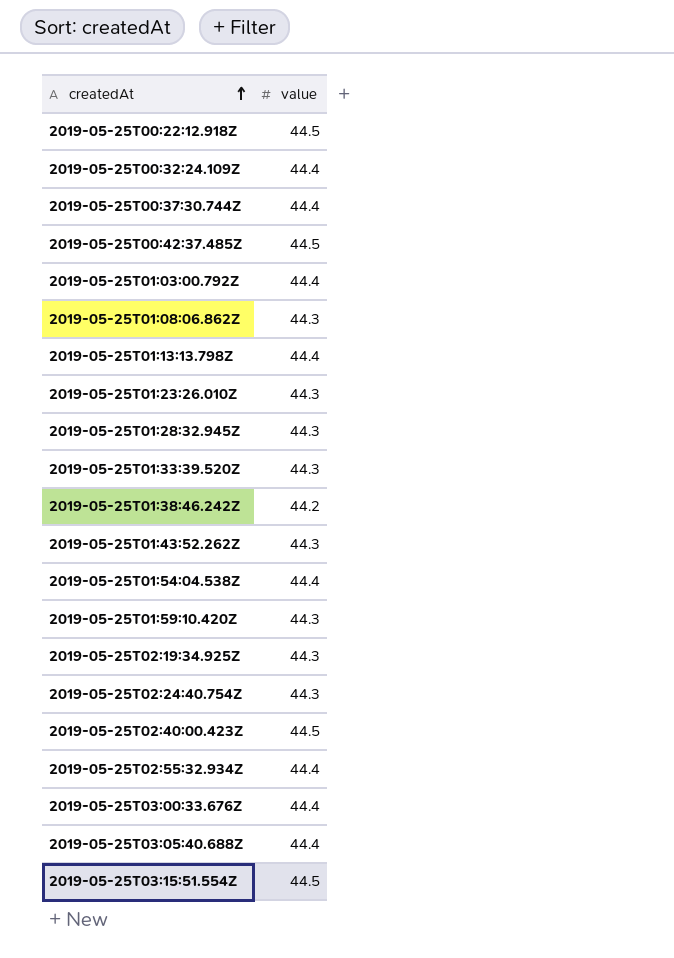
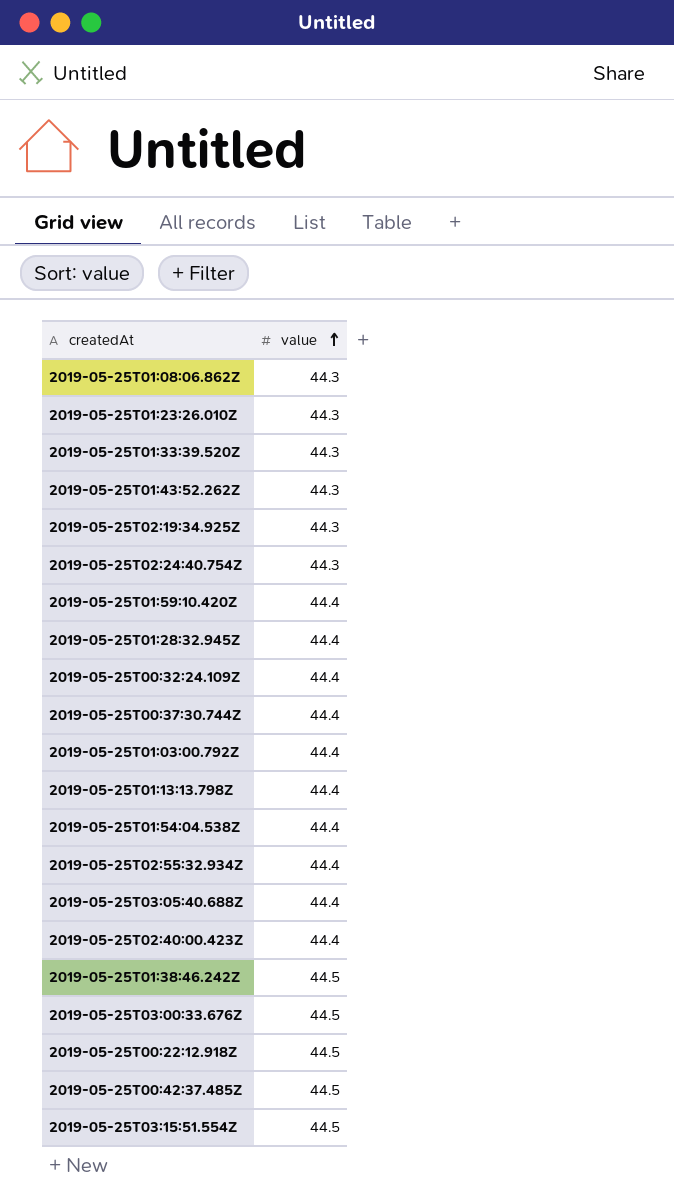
row order: createdAt ascending -> value ascending
2019-05-25T01:59:10.420Z | value: 44.3 -> 44.4
2019-05-25T01:28:32.945Z | value: 44.3 -> 44.4
2019-05-25T02:40:00.423Z | value: 44.5 -> 44.4
2019-05-25T01:38:46.242Z | value: 44.2 -> 44.5
2019-05-25T03:00:33.676Z | value: 44.4 -> 44.5

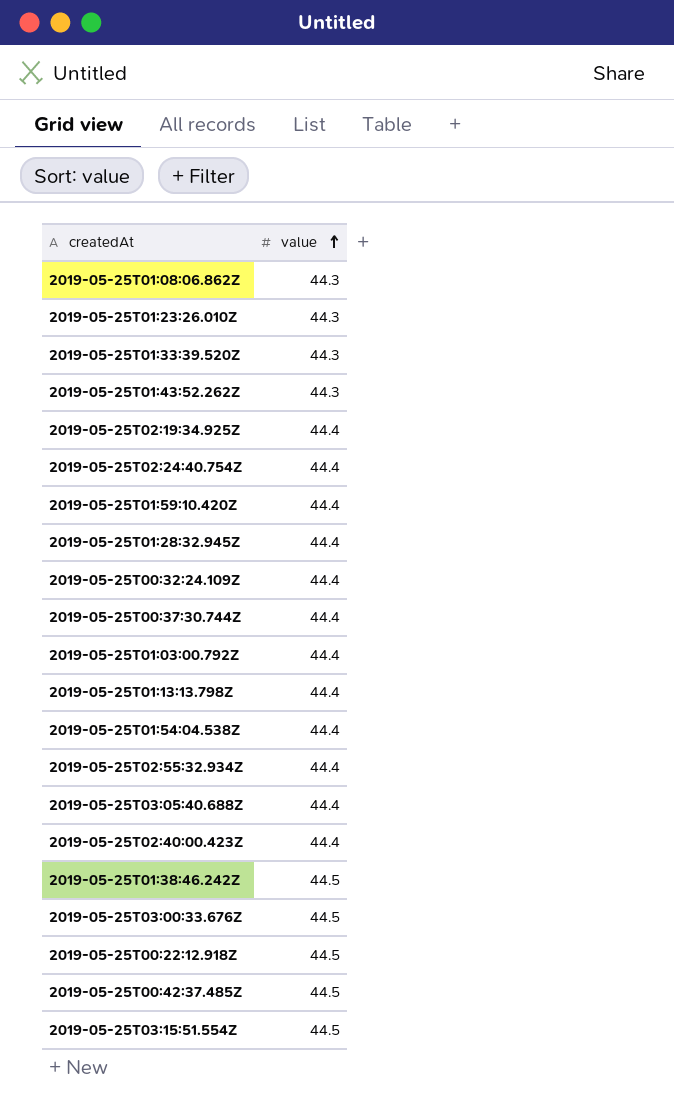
2019-05-25T02:19:34.925Z | value: 44.3 -> 44.4
2019-05-25T02:24:40.754Z | value: 44.3 -> 44.4

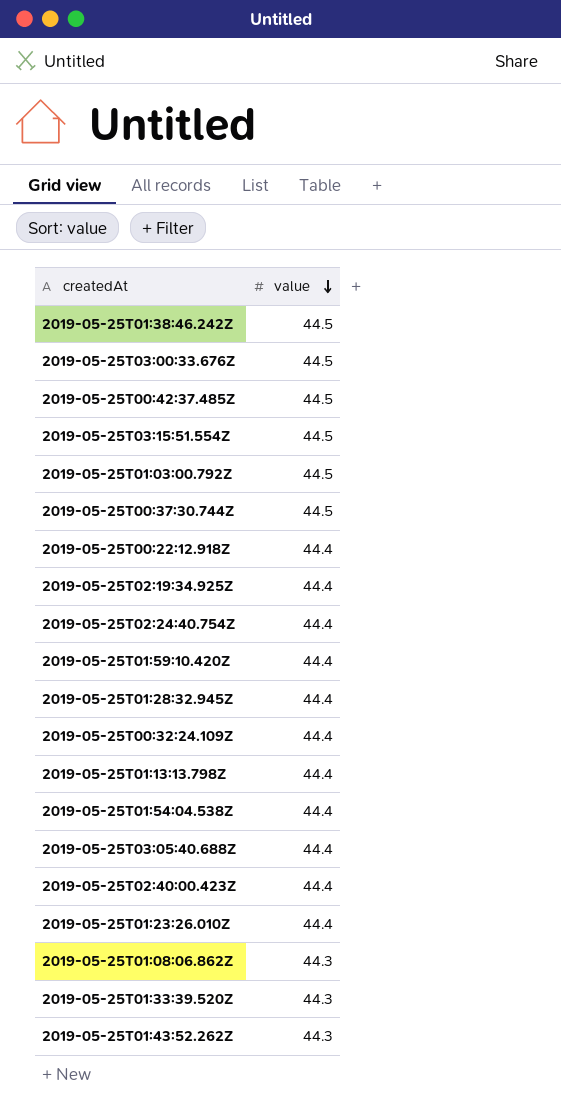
row order: value ascending -> value descending
row 2019-05-25T02:55:32.934Z: 44.4 -> none
2019-05-25T01:03:00.792Z | value: 44.4 -> 44.5
2019-05-25T00:37:30.744Z | value: 44.4 -> 44.5
2019-05-25T00:22:12.918Z | value: 44.5 -> 44.4
2019-05-25T01:23:26.010Z | value: 44.3 -> 44.4

